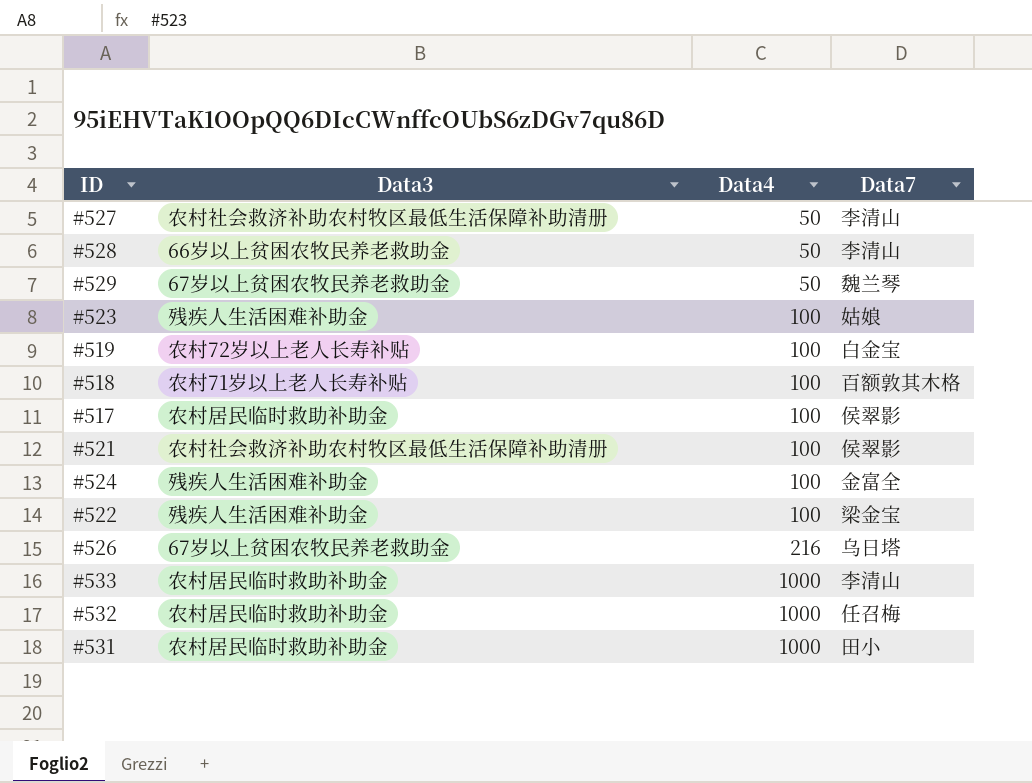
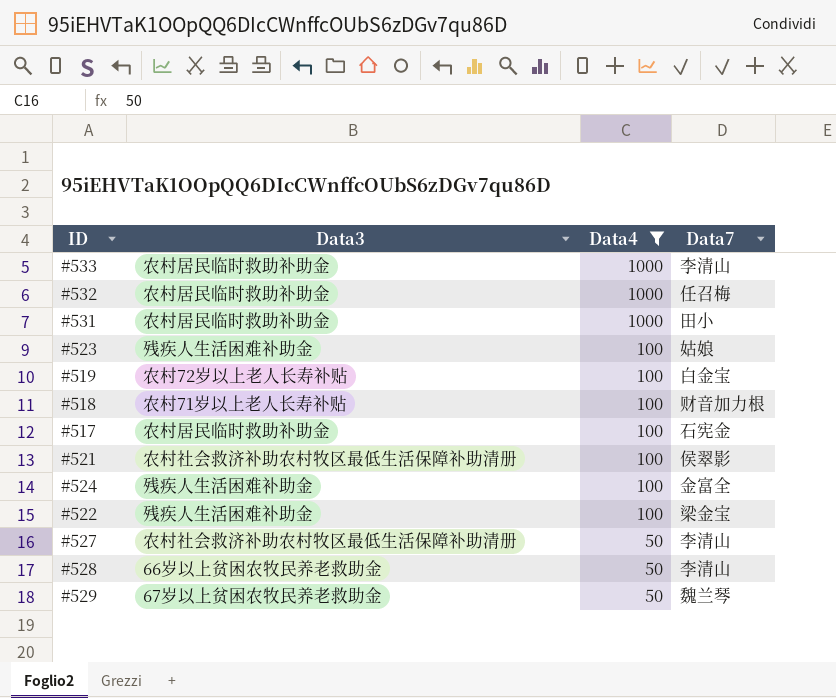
filter: none -> Data4 != 216
row order: Data4 ascending -> Data4 descending
#518 | Data7: 百额敦其木格 -> 财音加力根
#517 | Data7: 侯翠影 -> 石宪金

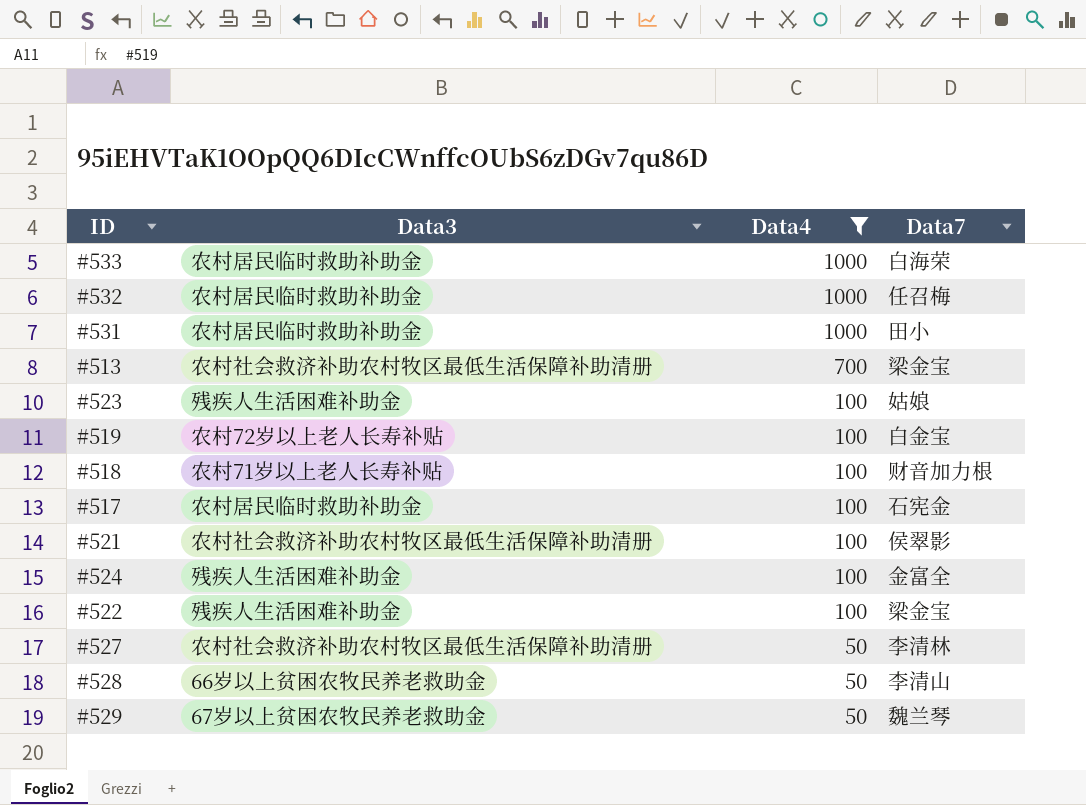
#533 | Data7: 李清山 -> 白海荣
row #513: none -> 农村社会救济补助农村牧区最低生活保障补助清册 | 700 | 梁金宝
#527 | Data7: 李清山 -> 李清林

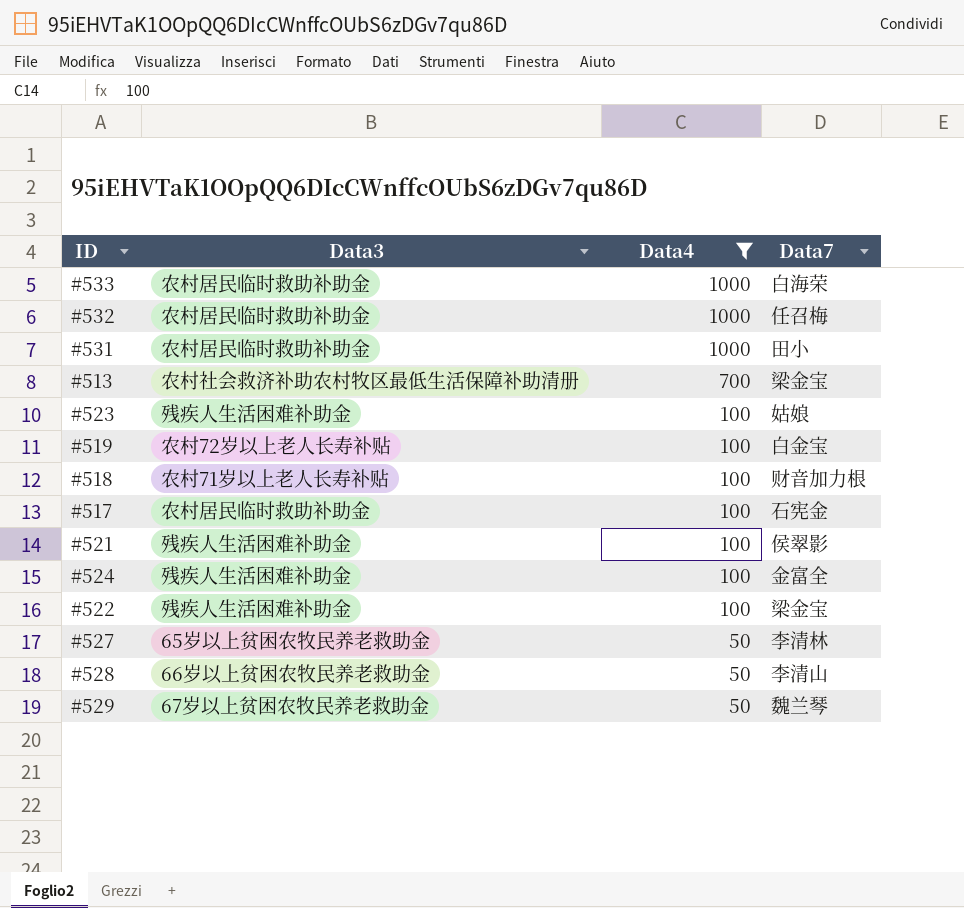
#521 | Data3: 农村社会救济补助农村牧区最低生活保障补助清册 -> 残疾人生活困难补助金
#527 | Data3: 农村社会救济补助农村牧区最低生活保障补助清册 -> 65岁以上贫困农牧民养老救助金

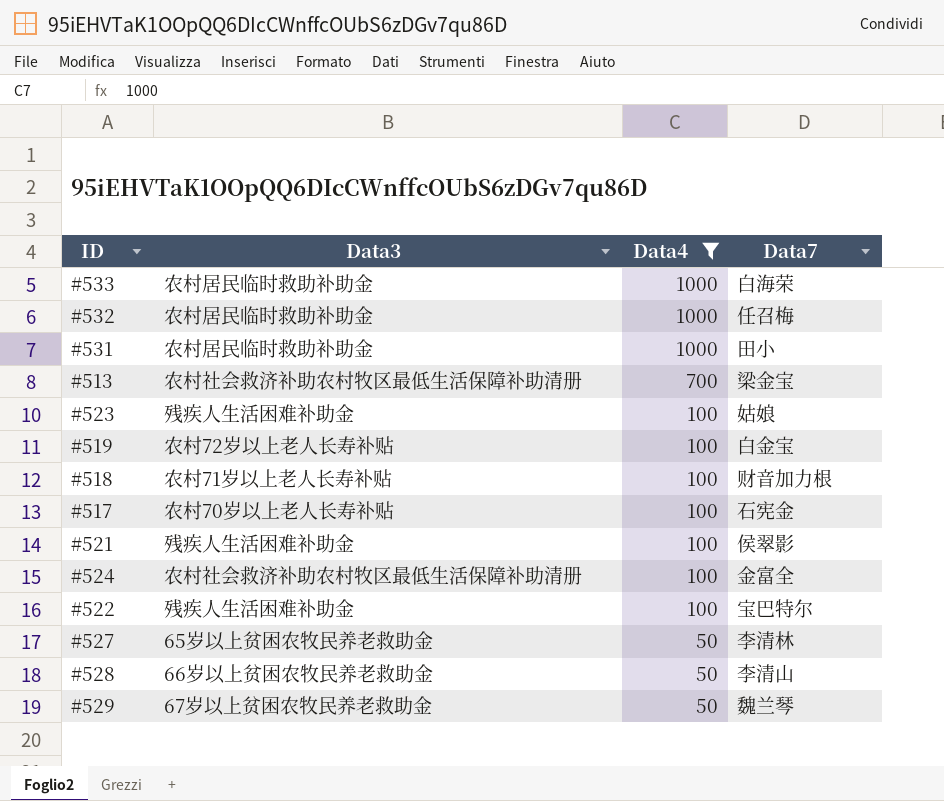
#517 | Data3: 农村居民临时救助补助金 -> 农村70岁以上老人长寿补贴
#524 | Data3: 残疾人生活困难补助金 -> 农村社会救济补助农村牧区最低生活保障补助清册
#522 | Data7: 梁金宝 -> 宝巴特尔

